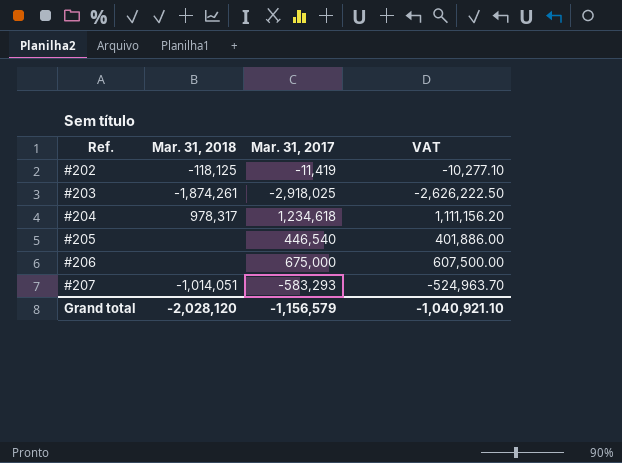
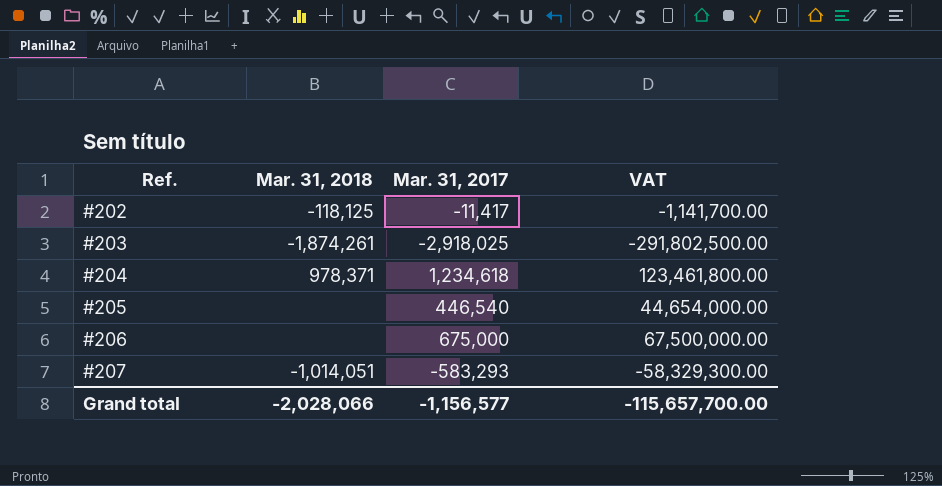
column VAT | formula: [Mar. 31, 2017] * 0.9 -> [Mar. 31, 2017] * 100
#202 | Mar. 31, 2017: -11,419 -> -11,417
#204 | Mar. 31, 2018: 978,317 -> 978,371
Grand total | Mar. 31, 2018: -2,028,120 -> -2,028,066
Grand total | Mar. 31, 2017: -1,156,579 -> -1,156,577
Grand total | VAT: -1,040,921.10 -> -115,657,700.00

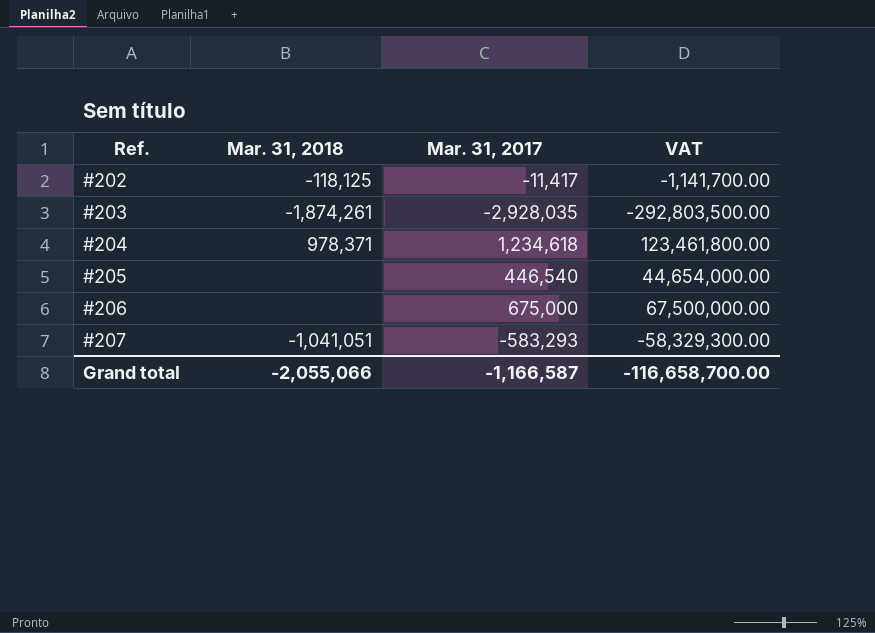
#203 | Mar. 31, 2017: -2,918,025 -> -2,928,035
#203 | VAT: -291,802,500.00 -> -292,803,500.00
#207 | Mar. 31, 2018: -1,014,051 -> -1,041,051
Grand total | Mar. 31, 2018: -2,028,066 -> -2,055,066
Grand total | Mar. 31, 2017: -1,156,577 -> -1,166,587
Grand total | VAT: -115,657,700.00 -> -116,658,700.00

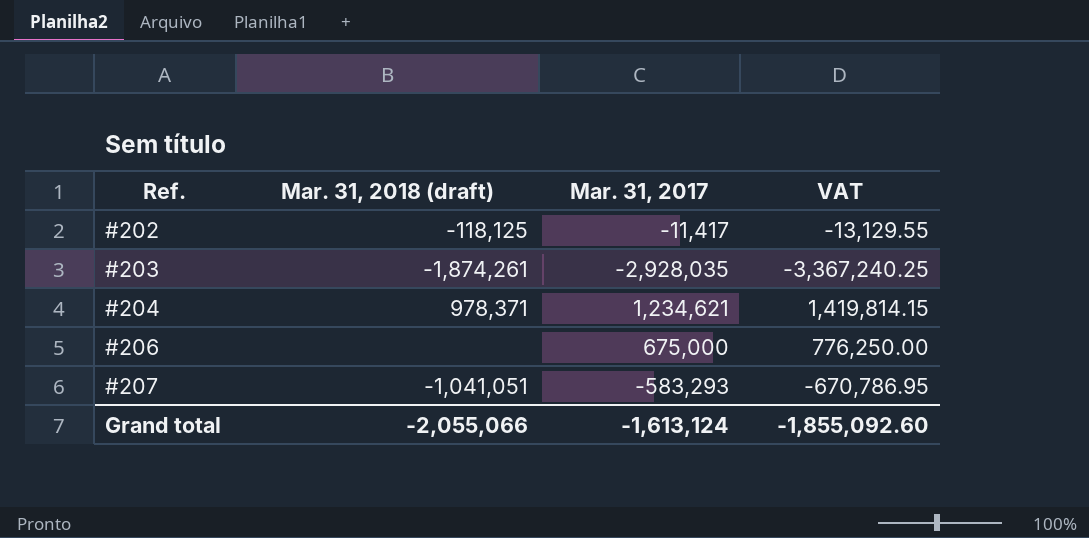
column name: Mar. 31, 2018 -> Mar. 31, 2018 (draft)
column VAT | formula: [Mar. 31, 2017] * 100 -> [Mar. 31, 2017] * 1.15
row #205: none | 446,540 | 44,654,000.00 -> none
#204 | Mar. 31, 2017: 1,234,618 -> 1,234,621
Grand total | Mar. 31, 2017: -1,166,587 -> -1,613,124
Grand total | VAT: -116,658,700.00 -> -1,855,092.60

